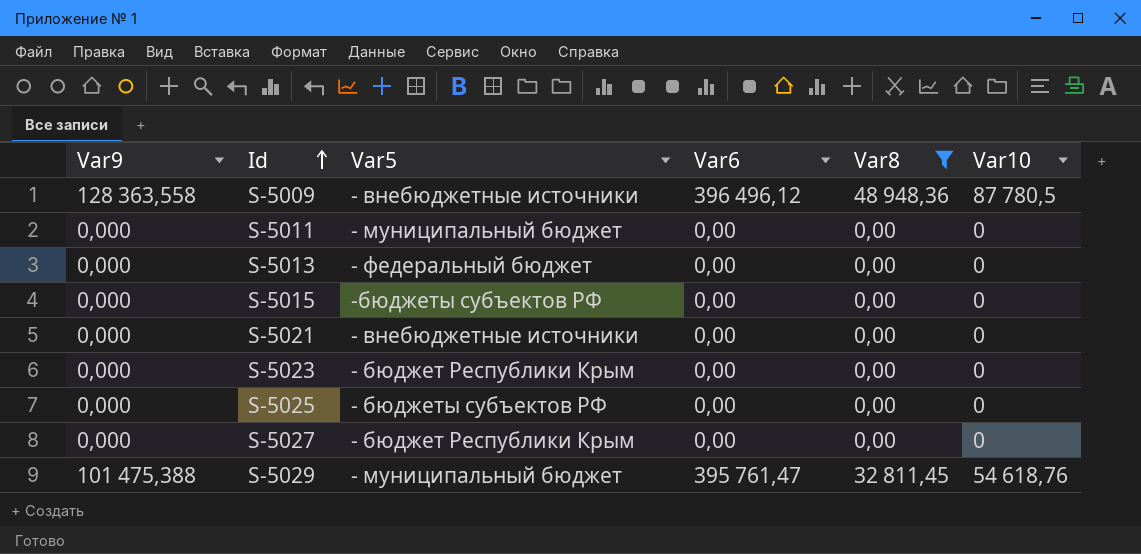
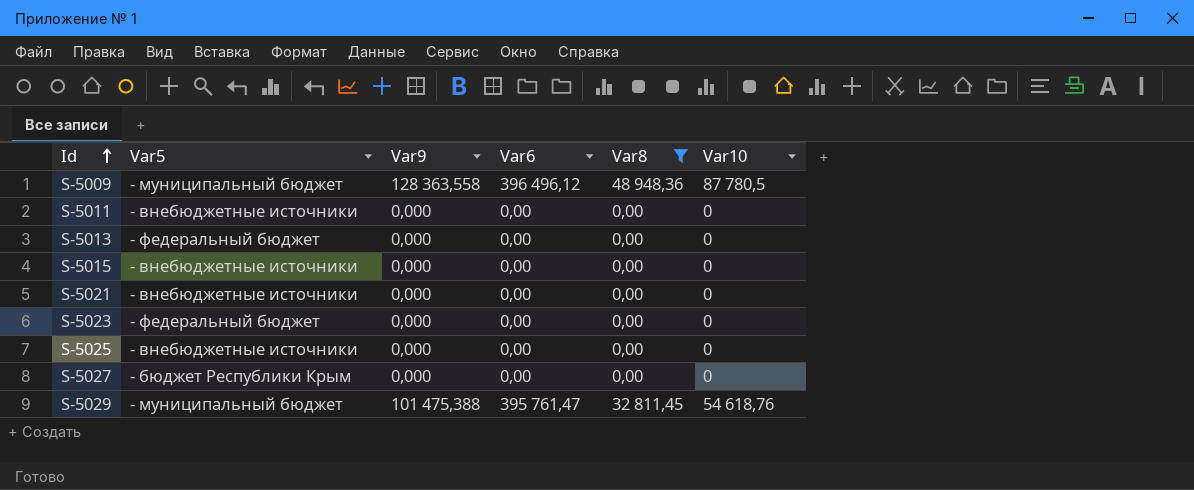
column Var9 | position: 1 -> 3
S-5009 | Var5: - внебюджетные источники -> - муниципальный бюджет
S-5011 | Var5: - муниципальный бюджет -> - внебюджетные источники
S-5015 | Var5: -бюджеты субъектов РФ -> - внебюджетные источники
S-5023 | Var5: - бюджет Республики Крым -> - федеральный бюджет
S-5025 | Var5: - бюджеты субъектов РФ -> - внебюджетные источники

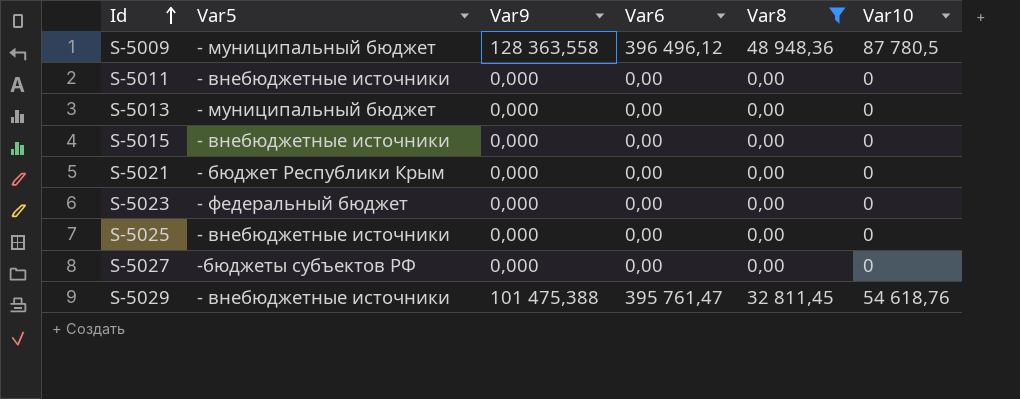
S-5013 | Var5: - федеральный бюджет -> - муниципальный бюджет
S-5021 | Var5: - внебюджетные источники -> - бюджет Республики Крым
S-5027 | Var5: - бюджет Республики Крым -> -бюджеты субъектов РФ
S-5029 | Var5: - муниципальный бюджет -> - внебюджетные источники

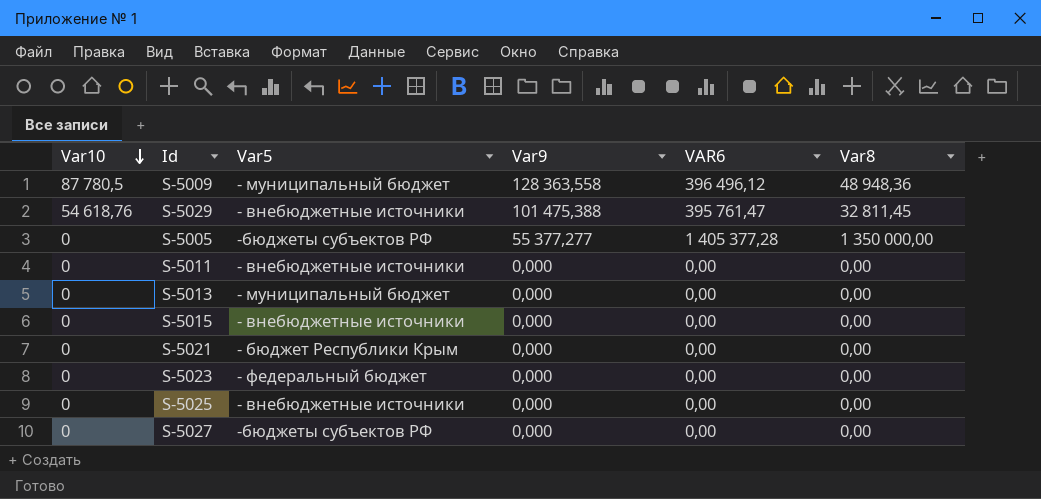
filter: Var8 != 1 350 000,00 -> none
row order: Id ascending -> Var10 descending
column Var10 | position: 6 -> 1
column name: Var6 -> VAR6

